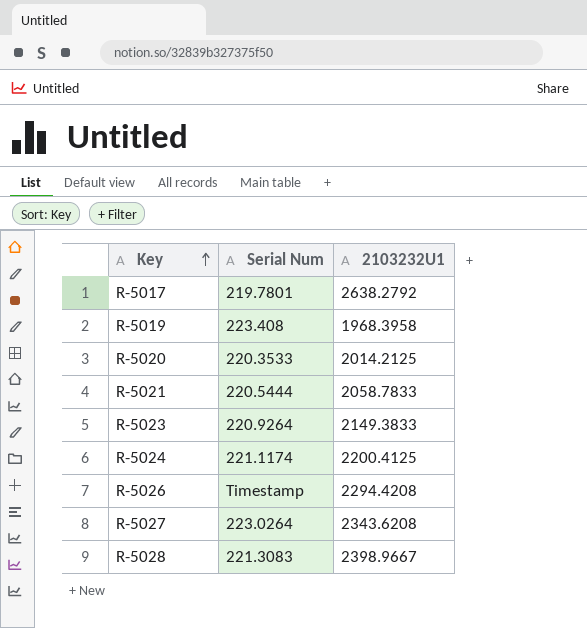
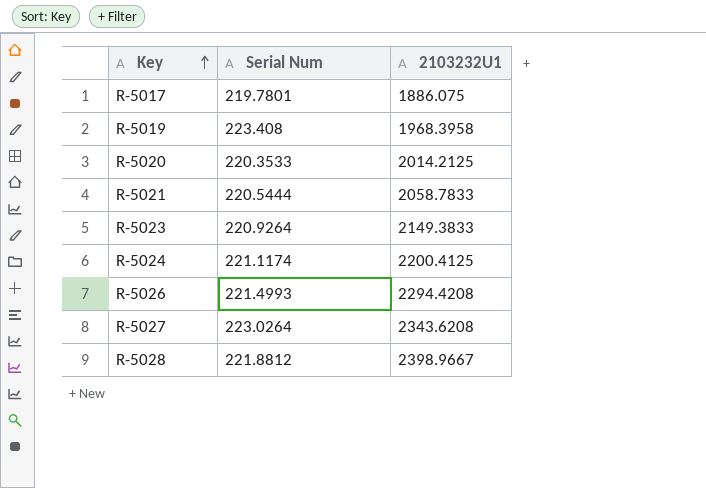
R-5017 | 2103232U1: 2638.2792 -> 1886.075
R-5026 | Serial Num: Timestamp -> 221.4993
R-5028 | Serial Num: 221.3083 -> 221.8812

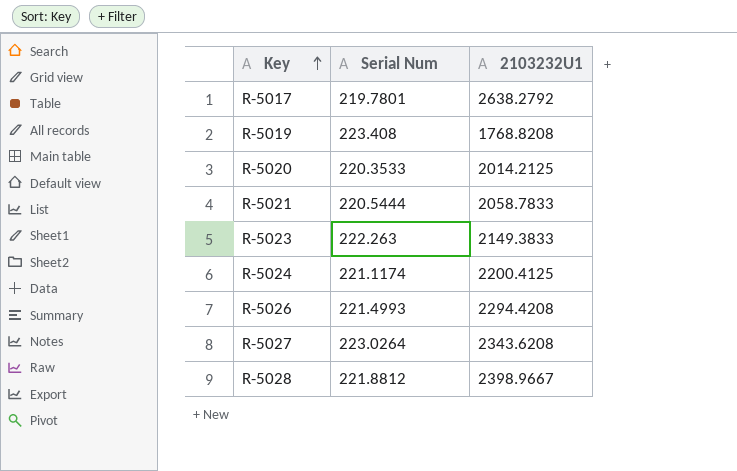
R-5017 | 2103232U1: 1886.075 -> 2638.2792
R-5019 | 2103232U1: 1968.3958 -> 1768.8208
R-5023 | Serial Num: 220.9264 -> 222.263

